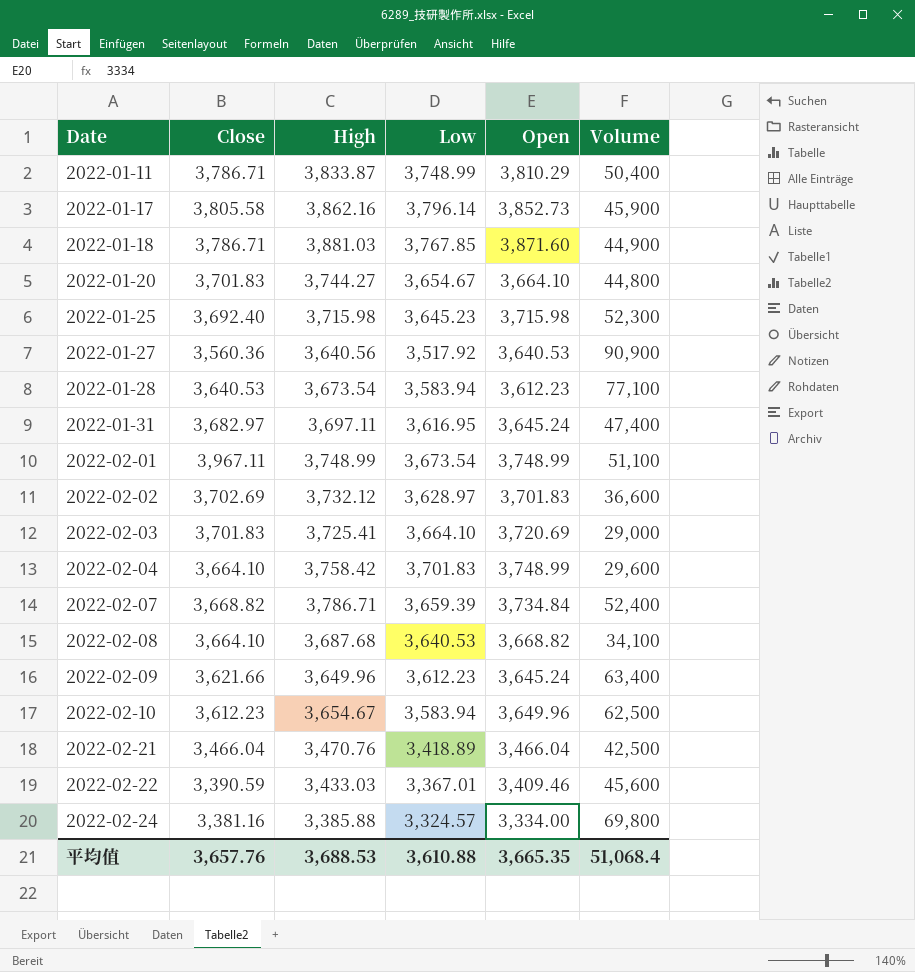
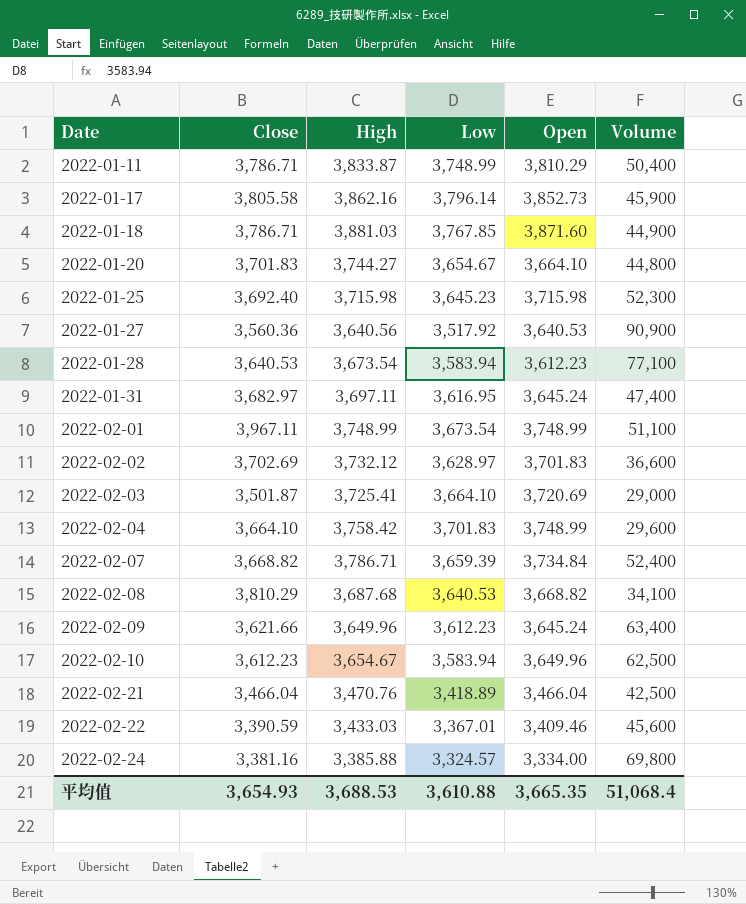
2022-02-03 | Close: 3,701.83 -> 3,501.87
2022-02-08 | Close: 3,664.10 -> 3,810.29
平均值 | Close: 3,657.76 -> 3,654.93

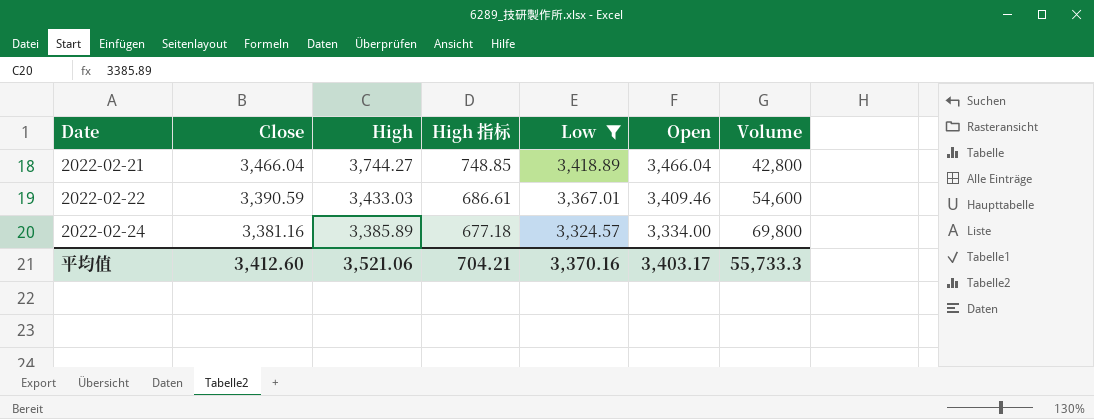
filter: none -> Low <= 3,418.89
column High 指标 | formula: none -> [High] * 0.2
2022-02-21 | High: 3,470.76 -> 3,744.27
2022-02-21 | Volume: 42,500 -> 42,800
2022-02-22 | Volume: 45,600 -> 54,600
2022-02-24 | High: 3,385.88 -> 3,385.89
平均值 | Close: 3,654.93 -> 3,412.60
平均值 | High: 3,688.53 -> 3,521.06
平均值 | Low: 3,610.88 -> 3,370.16
平均值 | Open: 3,665.35 -> 3,403.17
平均值 | Volume: 51,068.4 -> 55,733.3

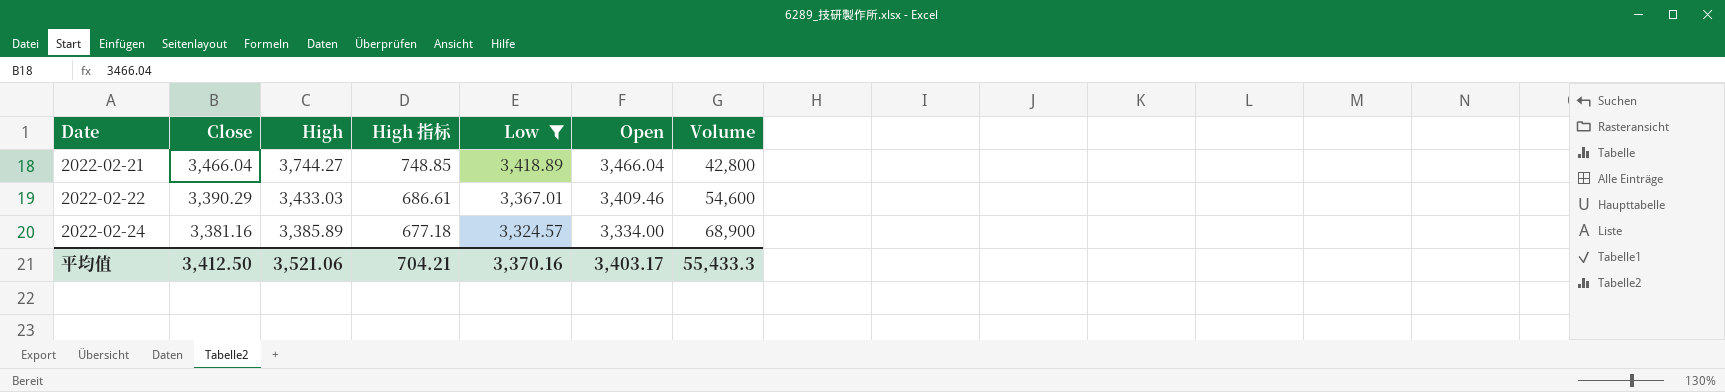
2022-02-22 | Close: 3,390.59 -> 3,390.29
2022-02-24 | Volume: 69,800 -> 68,900
平均值 | Close: 3,412.60 -> 3,412.50
平均值 | Volume: 55,733.3 -> 55,433.3

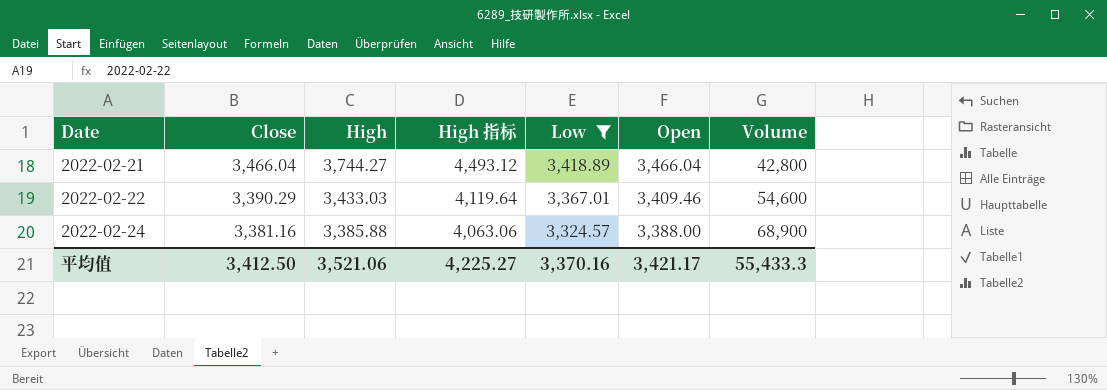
column High 指标 | formula: [High] * 0.2 -> [High] * 1.2
2022-02-24 | High: 3,385.89 -> 3,385.88
2022-02-24 | Open: 3,334.00 -> 3,388.00
平均值 | High 指标: 704.21 -> 4,225.27
平均值 | Open: 3,403.17 -> 3,421.17

